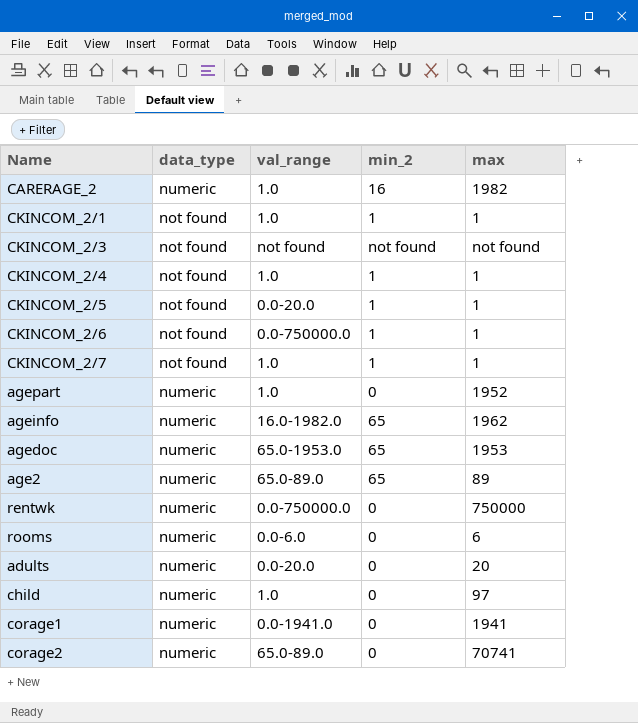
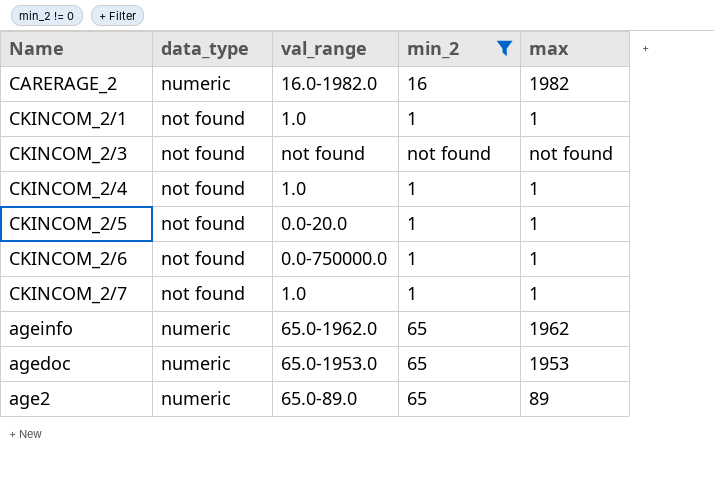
filter: none -> min_2 != 0
CARERAGE_2 | val_range: 1.0 -> 16.0-1982.0
ageinfo | val_range: 16.0-1982.0 -> 65.0-1962.0

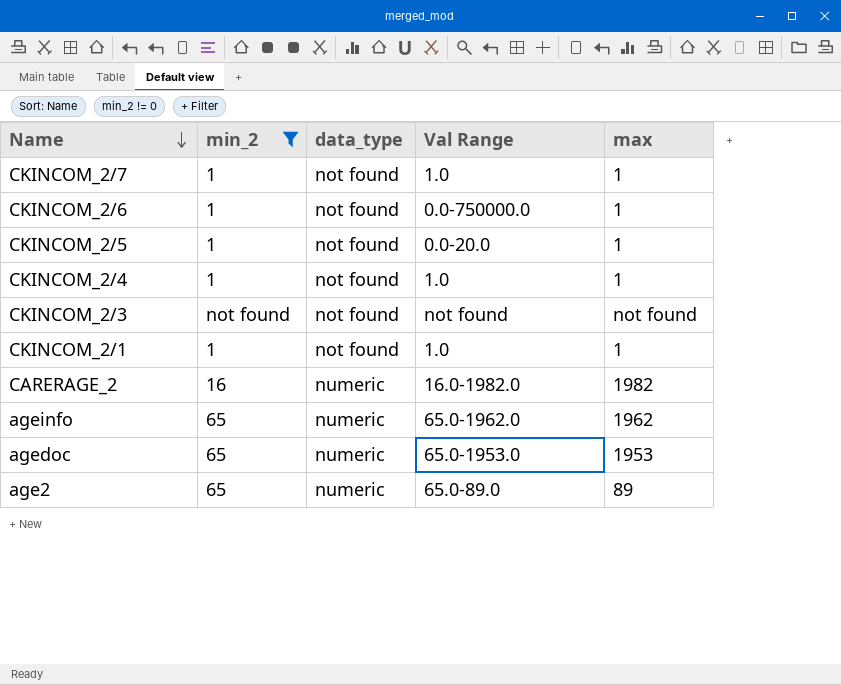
row order: none -> Name descending
column min_2 | position: 4 -> 2
column name: val_range -> Val Range

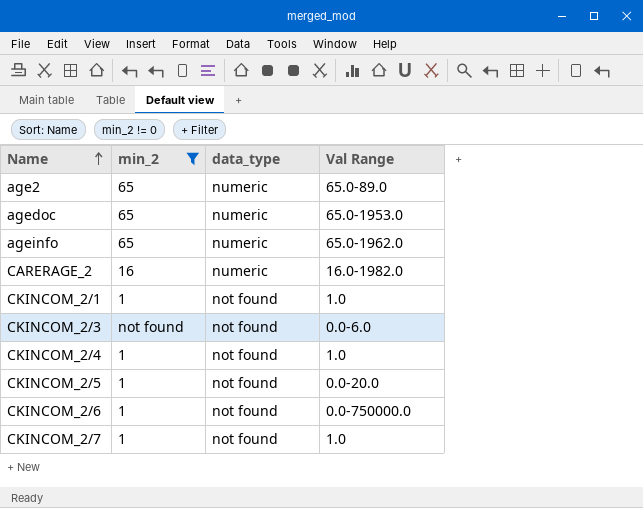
row order: Name descending -> Name ascending
column max | position: 5 -> none
CKINCOM_2/3 | Val Range: not found -> 0.0-6.0

